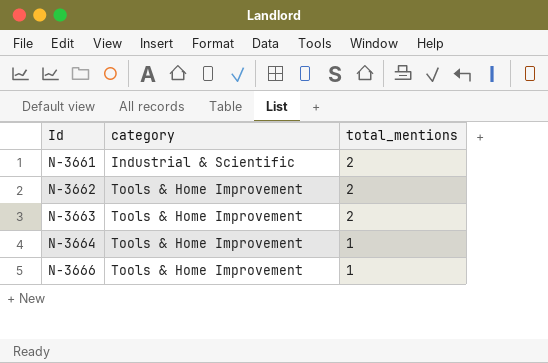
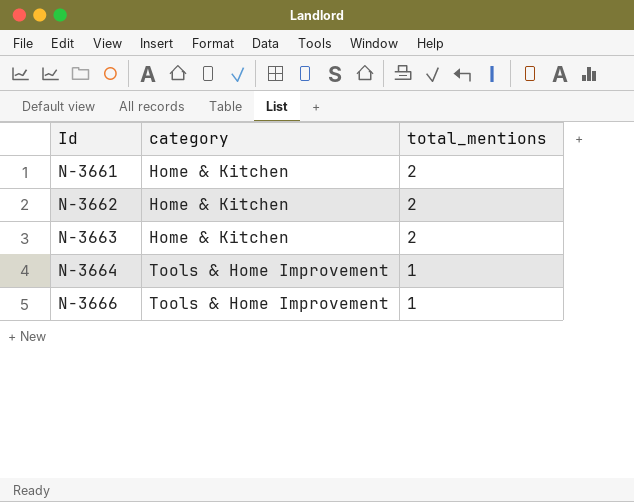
N-3661 | category: Industrial & Scientific -> Home & Kitchen
N-3662 | category: Tools & Home Improvement -> Home & Kitchen
N-3663 | category: Tools & Home Improvement -> Home & Kitchen

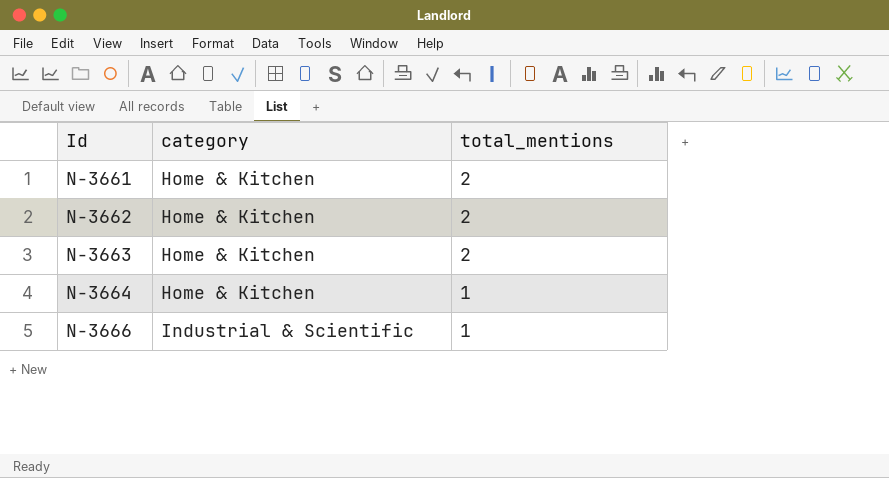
N-3664 | category: Tools & Home Improvement -> Home & Kitchen
N-3666 | category: Tools & Home Improvement -> Industrial & Scientific

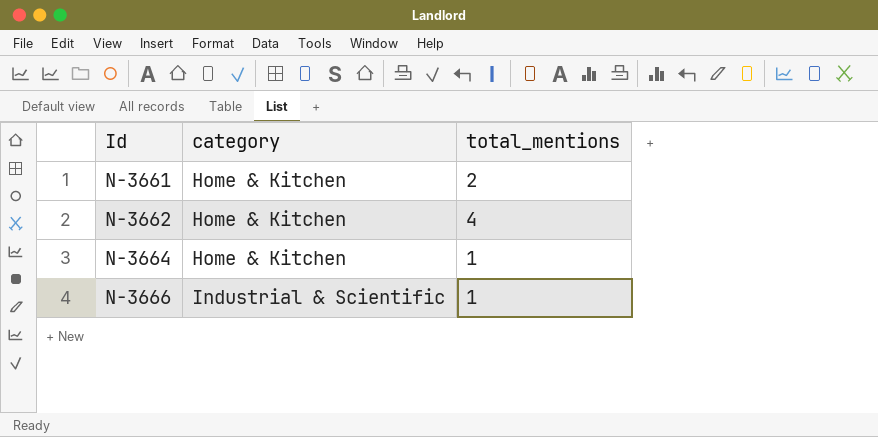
row N-3663: Home & Kitchen | 2 -> none
N-3662 | total_mentions: 2 -> 4

